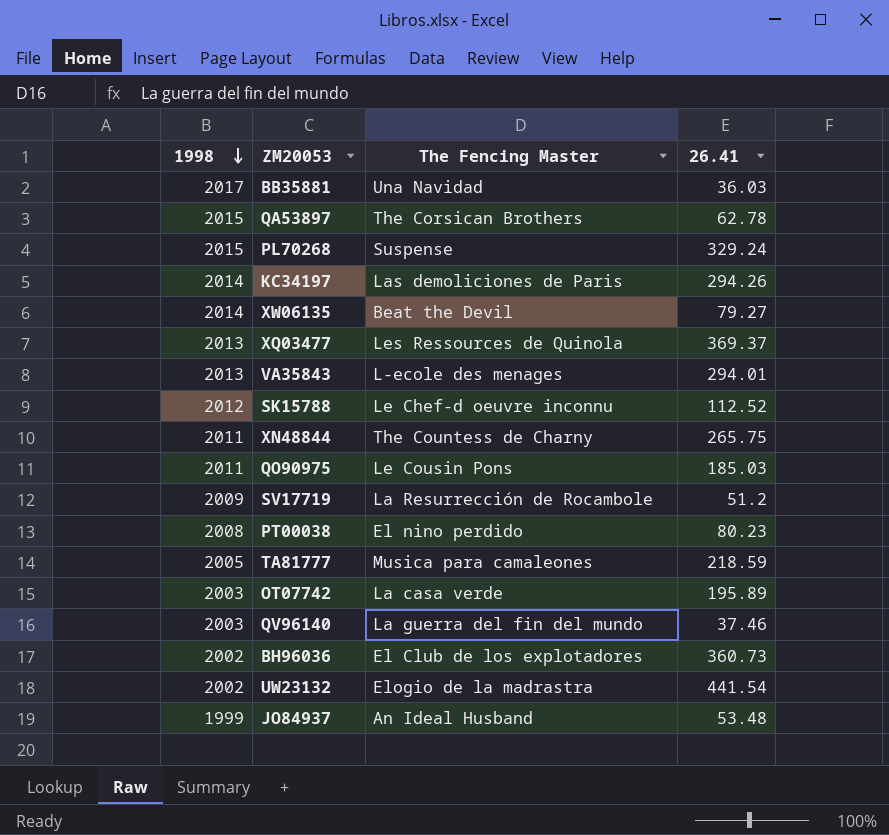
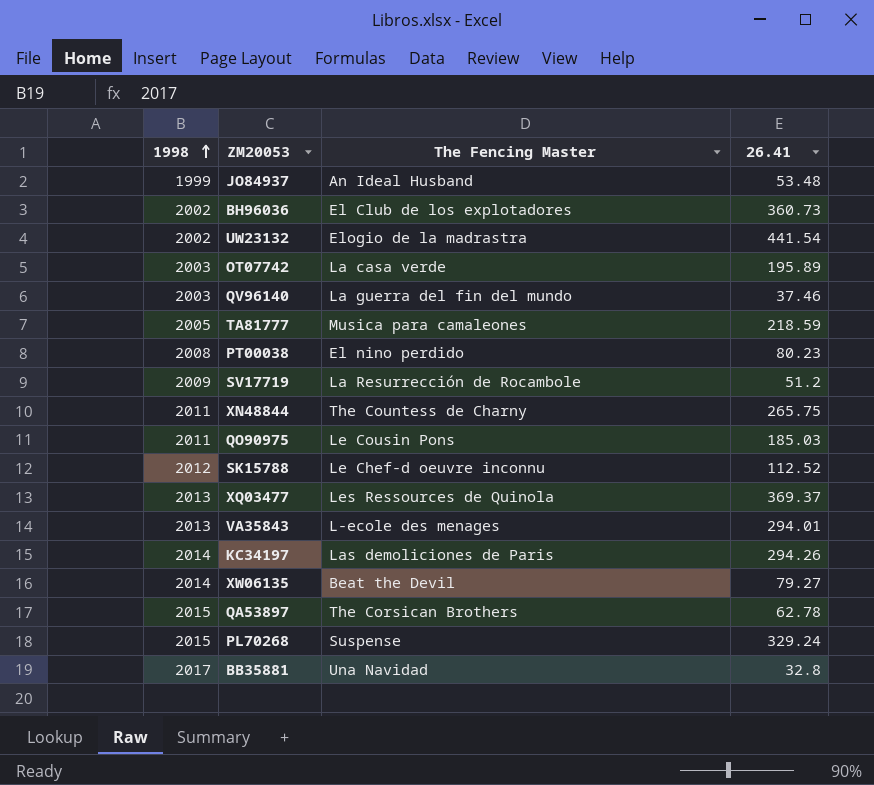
row order: 1998 descending -> 1998 ascending
BB35881 | 26.41: 36.03 -> 32.8

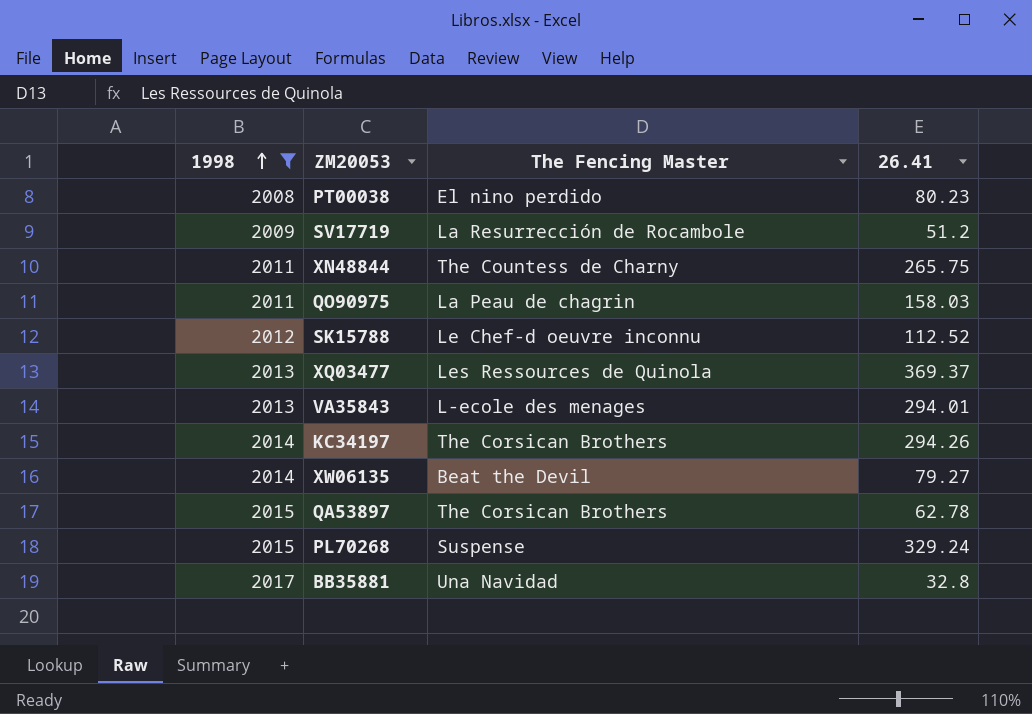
filter: none -> 1998 >= 2008
QO90975 | The Fencing Master: Le Cousin Pons -> La Peau de chagrin
QO90975 | 26.41: 185.03 -> 158.03
KC34197 | The Fencing Master: Las demoliciones de Paris -> The Corsican Brothers

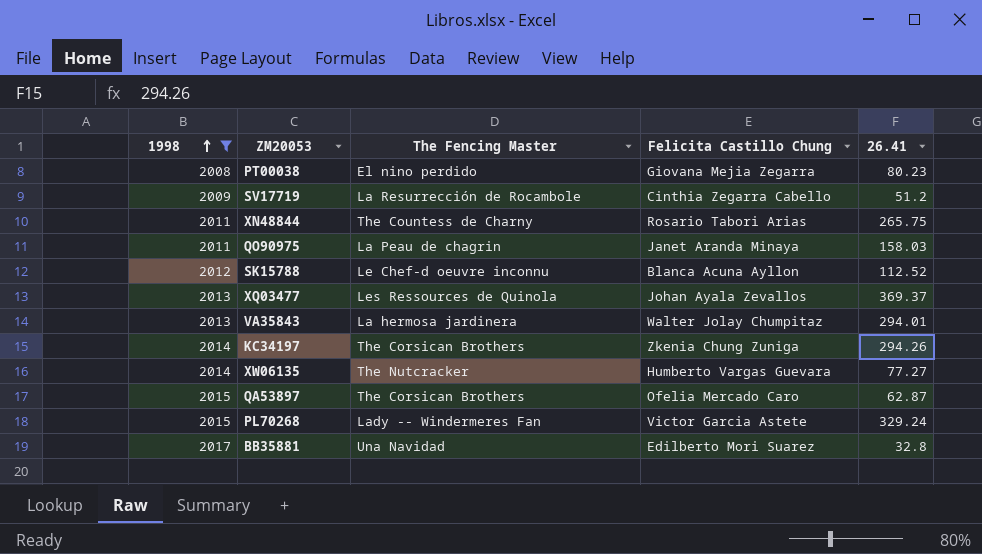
column Felicita Castillo Chung | position: none -> 4
VA35843 | The Fencing Master: L-ecole des menages -> La hermosa jardinera
XW06135 | The Fencing Master: Beat the Devil -> The Nutcracker
XW06135 | 26.41: 79.27 -> 77.27
QA53897 | 26.41: 62.78 -> 62.87
PL70268 | The Fencing Master: Suspense -> Lady -- Windermeres Fan

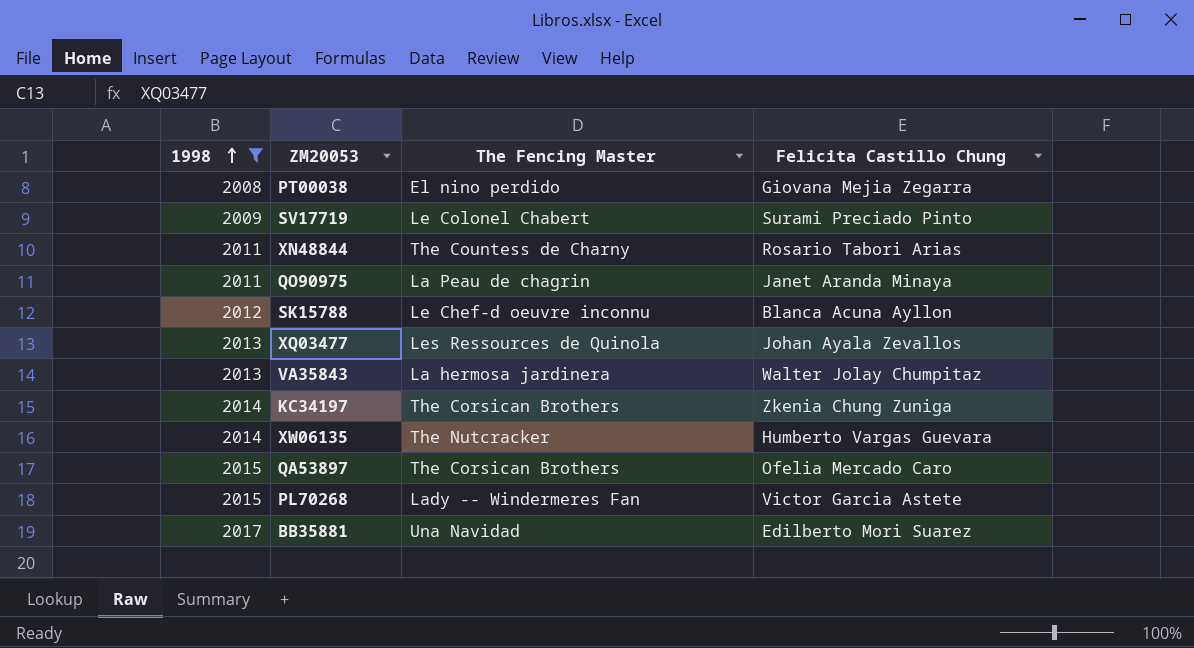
column 26.41 | position: 5 -> none
SV17719 | The Fencing Master: La Resurrección de Rocambole -> Le Colonel Chabert
SV17719 | Felicita Castillo Chung: Cinthia Zegarra Cabello -> Surami Preciado Pinto

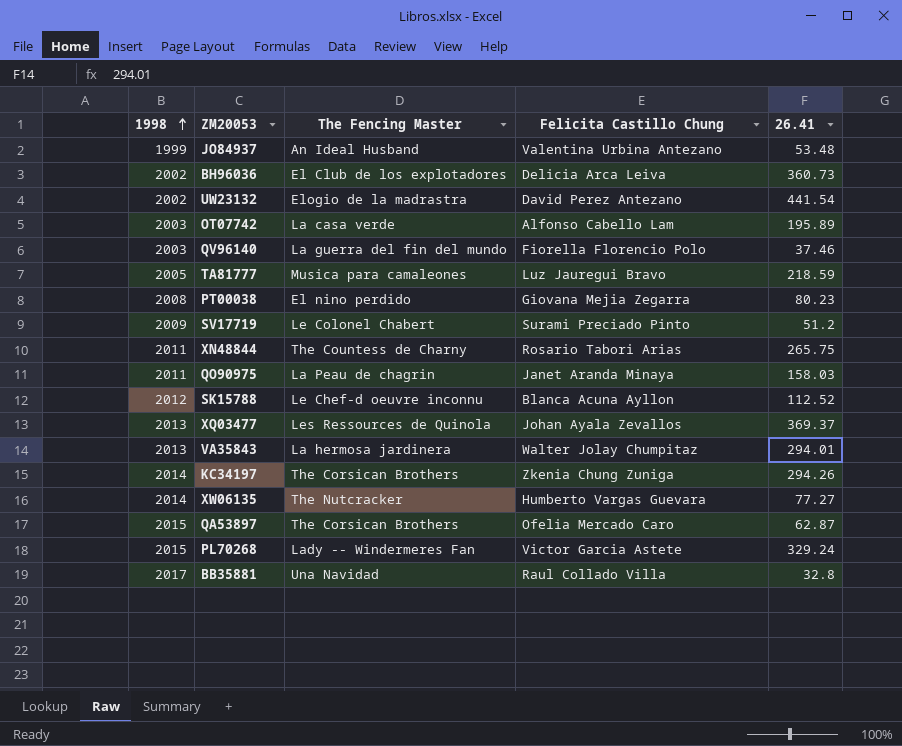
filter: 1998 >= 2008 -> none
column 26.41 | position: none -> 5
BB35881 | Felicita Castillo Chung: Edilberto Mori Suarez -> Raul Collado Villa

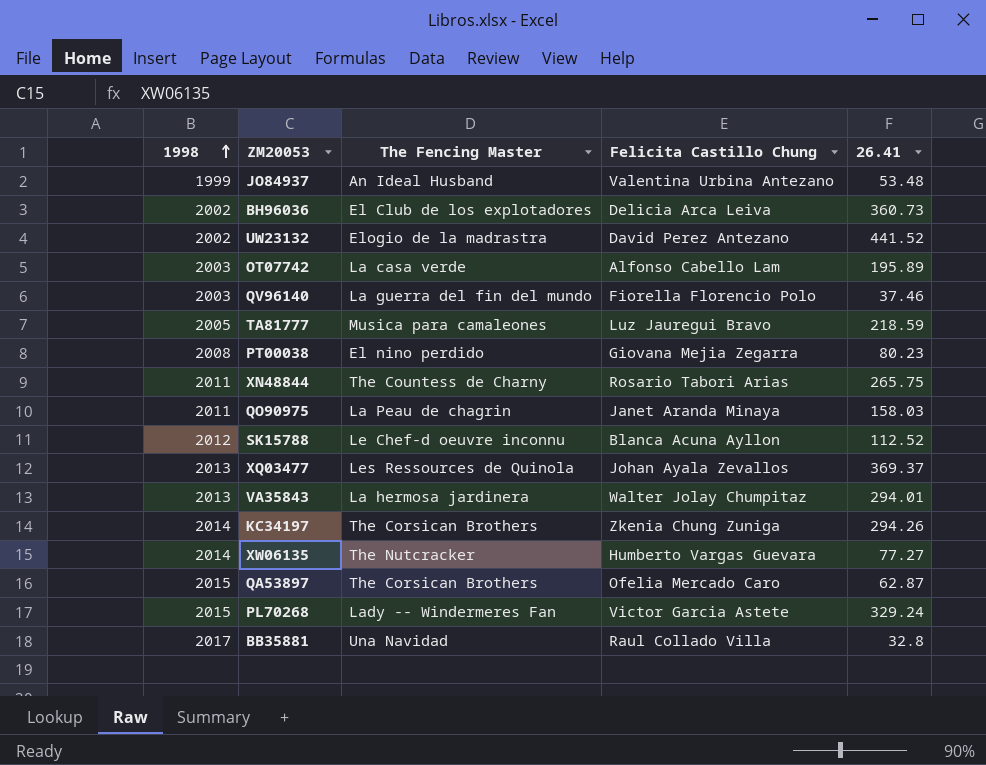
row SV17719: 2009 | Le Colonel Chabert | Surami Preciado Pinto | 51.2 -> none
UW23132 | 26.41: 441.54 -> 441.52

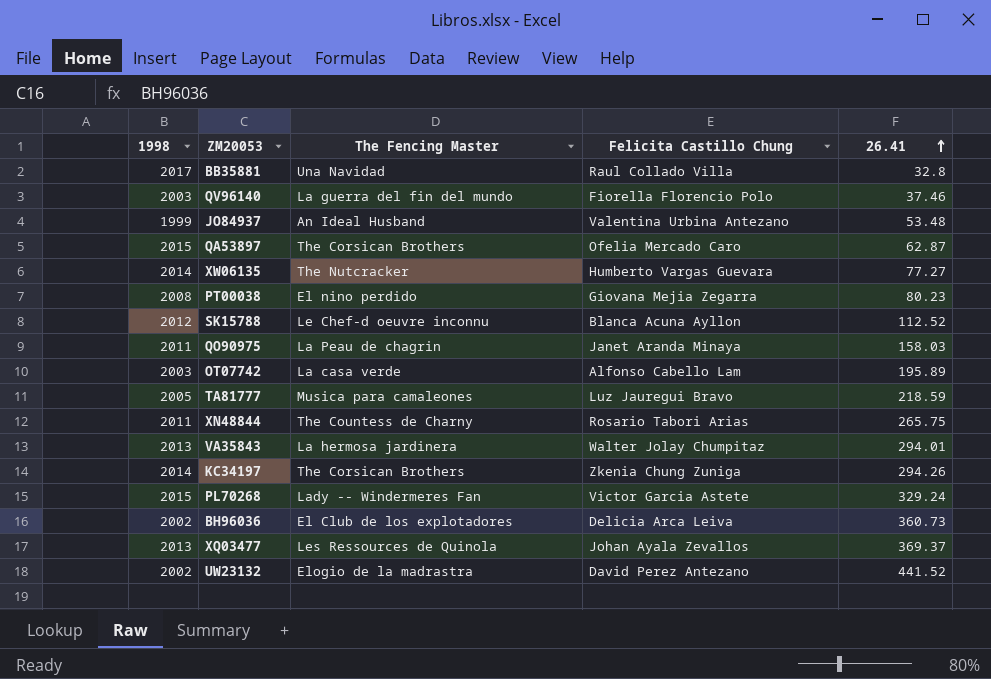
row order: 1998 ascending -> 26.41 ascending

